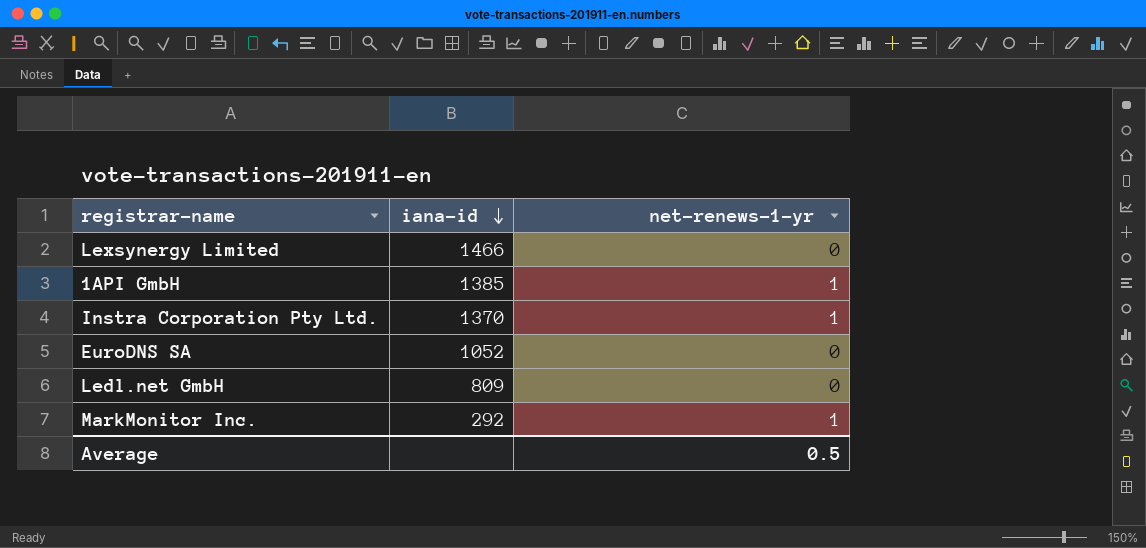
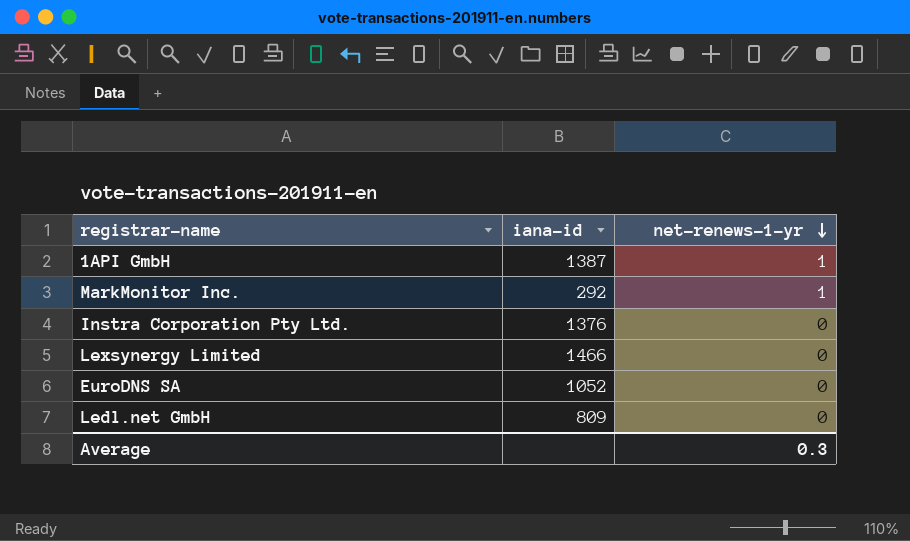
row order: iana-id descending -> net-renews-1-yr descending
1API GmbH | iana-id: 1385 -> 1387
Instra Corporation Pty Ltd. | iana-id: 1370 -> 1376
Instra Corporation Pty Ltd. | net-renews-1-yr: 1 -> 0
Average | net-renews-1-yr: 0.5 -> 0.3

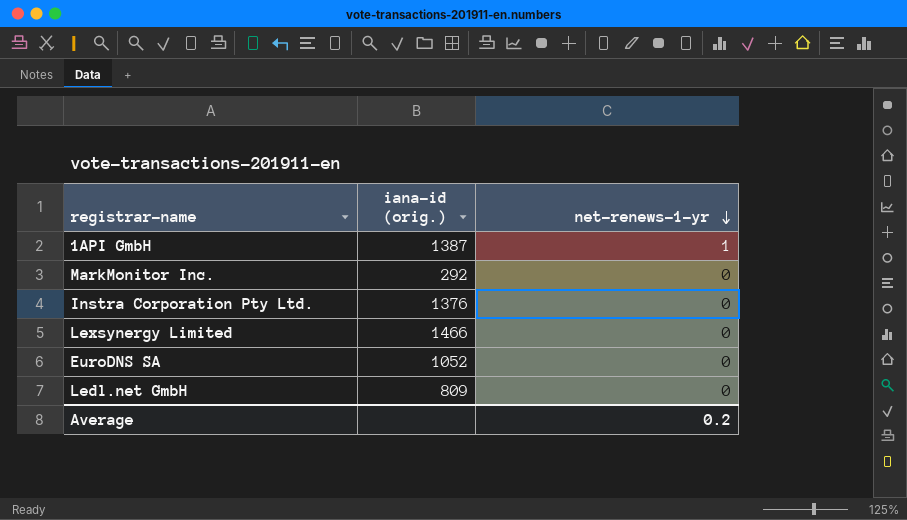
column name: iana-id -> iana-id (orig.)
MarkMonitor Inc. | net-renews-1-yr: 1 -> 0
Average | net-renews-1-yr: 0.3 -> 0.2

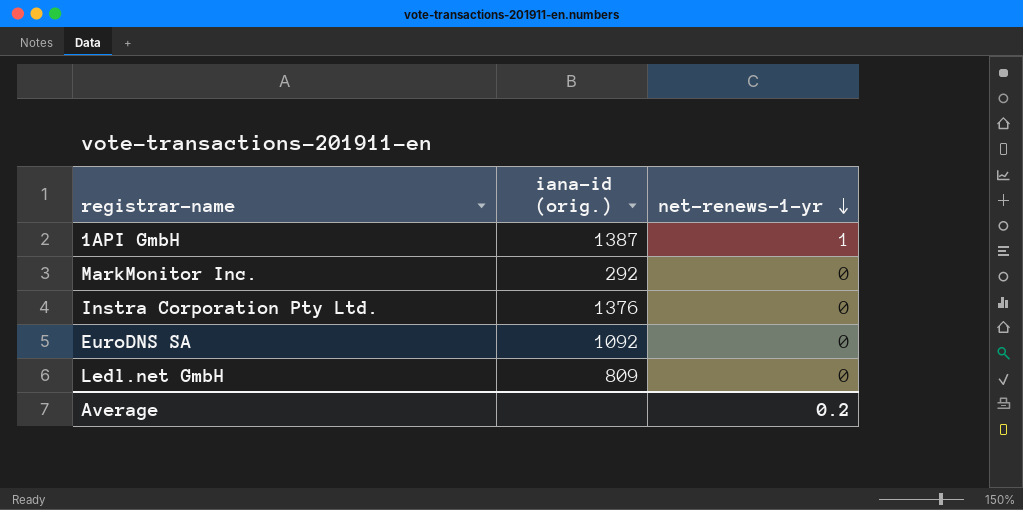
row Lexsynergy Limited: 1466 | 0 -> none
EuroDNS SA | iana-id (orig.): 1052 -> 1092

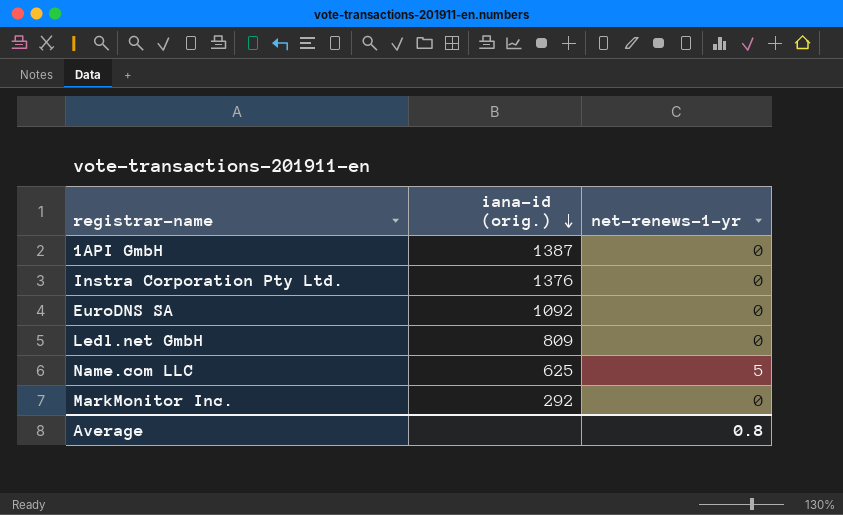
row order: net-renews-1-yr descending -> iana-id (orig.) descending
1API GmbH | net-renews-1-yr: 1 -> 0
row Name.com LLC: none -> 625 | 5
Average | net-renews-1-yr: 0.2 -> 0.8

